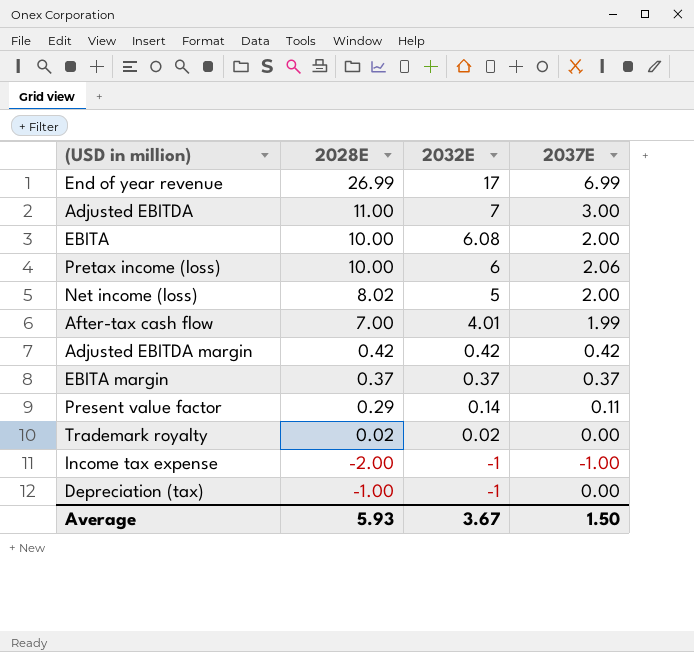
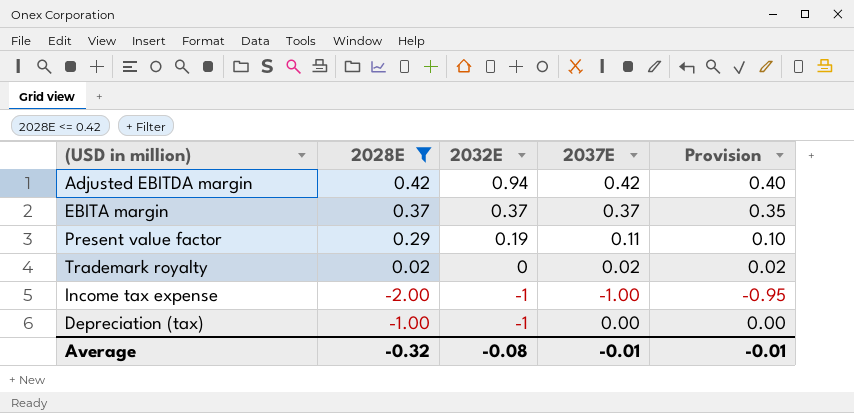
filter: none -> 2028E <= 0.42
column Provision | formula: none -> [2037E] * 0.95
Adjusted EBITDA margin | 2032E: 0.42 -> 0.94
Present value factor | 2032E: 0.14 -> 0.19
Trademark royalty | 2032E: 0.02 -> 0
Trademark royalty | 2037E: 0.00 -> 0.02
Average | 2028E: 5.93 -> -0.32
Average | 2032E: 3.67 -> -0.08
Average | 2037E: 1.50 -> -0.01

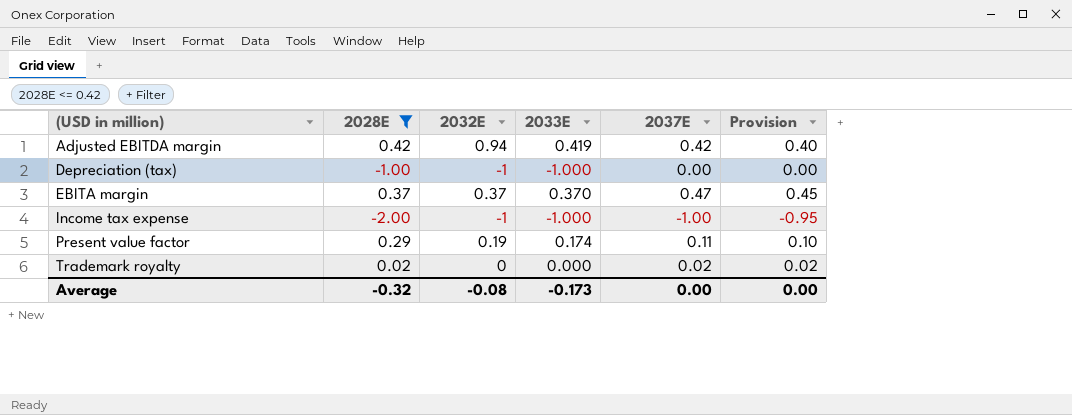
row order: 2032E descending -> (USD in million) ascending
column 2033E | position: none -> 4
EBITA margin | 2037E: 0.37 -> 0.47
EBITA margin | Provision: 0.35 -> 0.45
Average | 2037E: -0.01 -> 0.00
Average | Provision: -0.01 -> 0.00

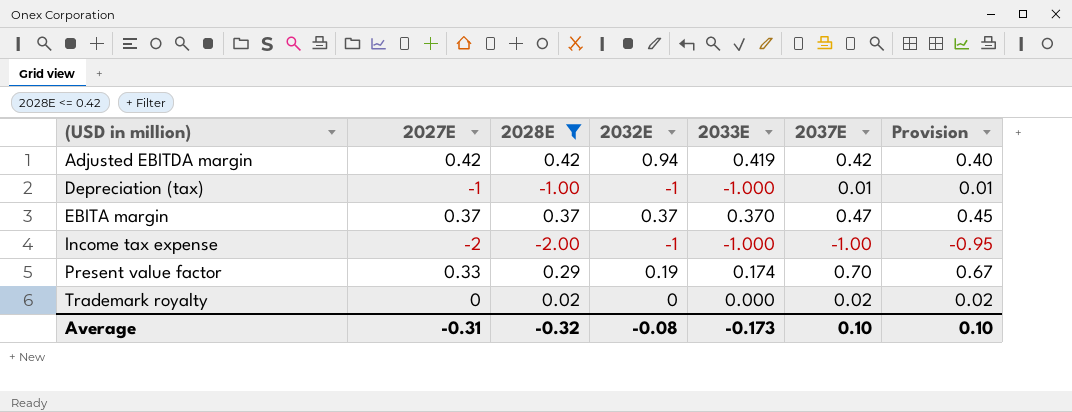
column 2027E | position: none -> 2
Depreciation (tax) | 2037E: 0.00 -> 0.01
Depreciation (tax) | Provision: 0.00 -> 0.01
Present value factor | 2037E: 0.11 -> 0.70
Present value factor | Provision: 0.10 -> 0.67
Average | 2037E: 0.00 -> 0.10
Average | Provision: 0.00 -> 0.10

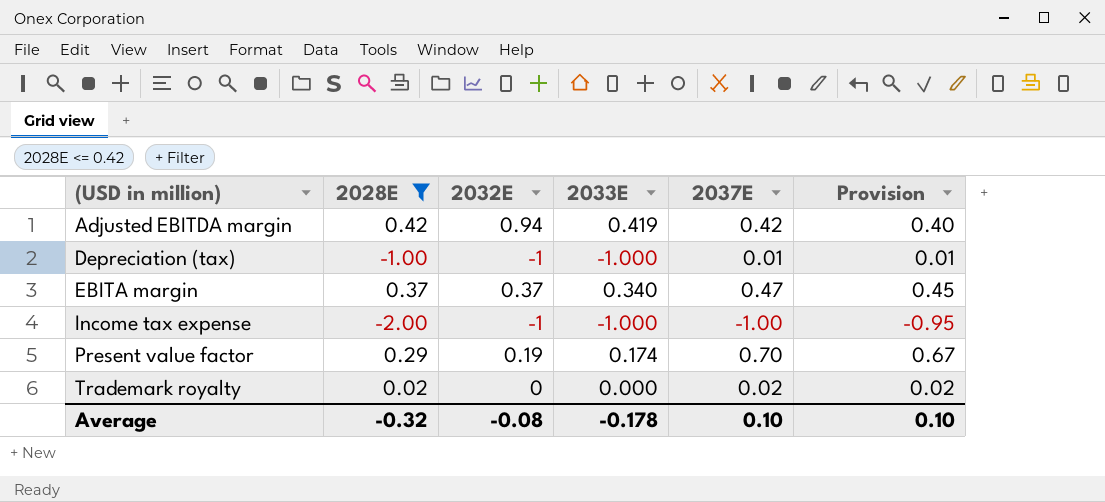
column 2027E | position: 2 -> none
EBITA margin | 2033E: 0.370 -> 0.340
Average | 2033E: -0.173 -> -0.178

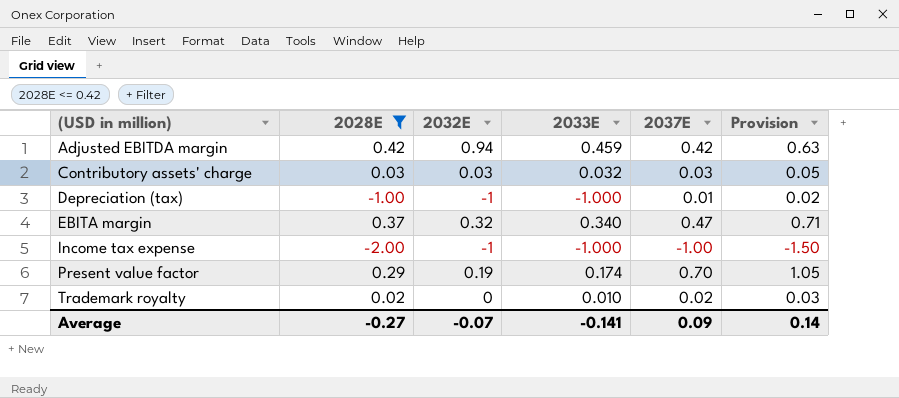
column Provision | formula: [2037E] * 0.95 -> [2037E] * 1.5
Adjusted EBITDA margin | 2033E: 0.419 -> 0.459
row Contributory assets' charge: none -> 0.03 | 0.03 | 0.032 | 0.03 | 0.05
EBITA margin | 2032E: 0.37 -> 0.32
Trademark royalty | 2033E: 0.000 -> 0.010
Average | 2028E: -0.32 -> -0.27
Average | 2032E: -0.08 -> -0.07
Average | 2033E: -0.178 -> -0.141
Average | 2037E: 0.10 -> 0.09
Average | Provision: 0.10 -> 0.14

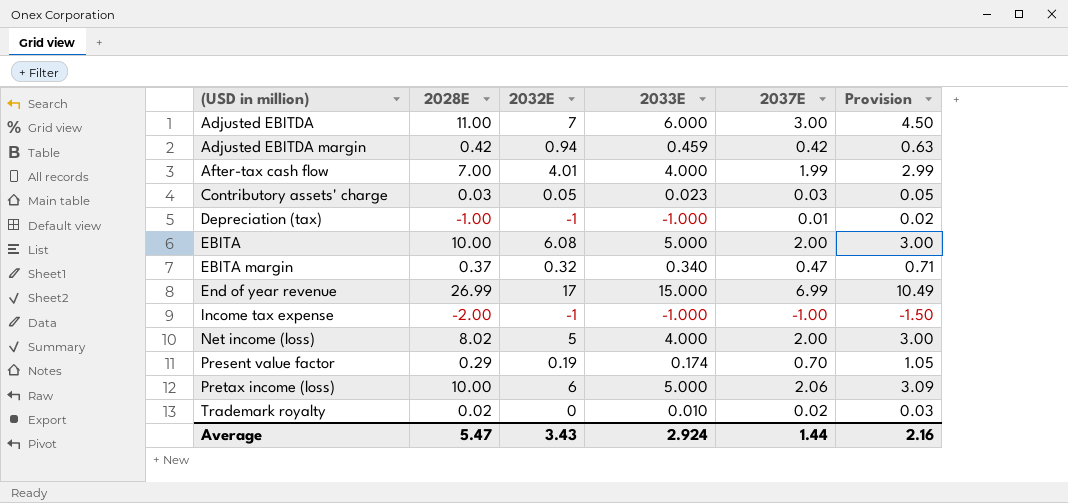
filter: 2028E <= 0.42 -> none
Contributory assets' charge | 2032E: 0.03 -> 0.05
Contributory assets' charge | 2033E: 0.032 -> 0.023
Average | 2028E: -0.27 -> 5.47
Average | 2032E: -0.07 -> 3.43
Average | 2033E: -0.141 -> 2.924
Average | 2037E: 0.09 -> 1.44
Average | Provision: 0.14 -> 2.16

